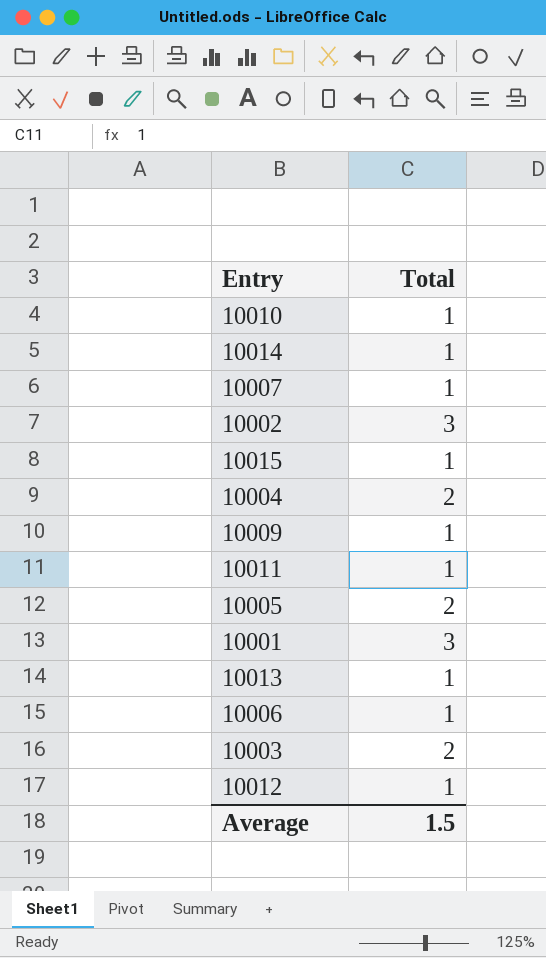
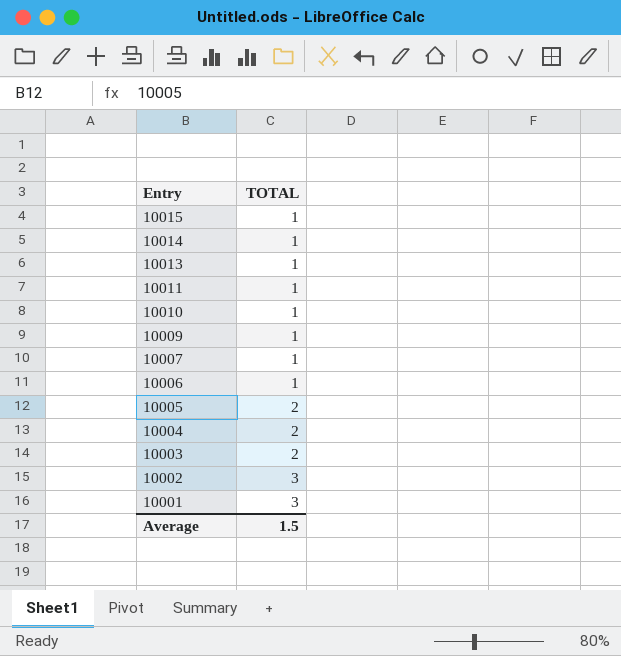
row order: none -> Entry descending
column name: Total -> TOTAL
row 10012: 1 -> none

